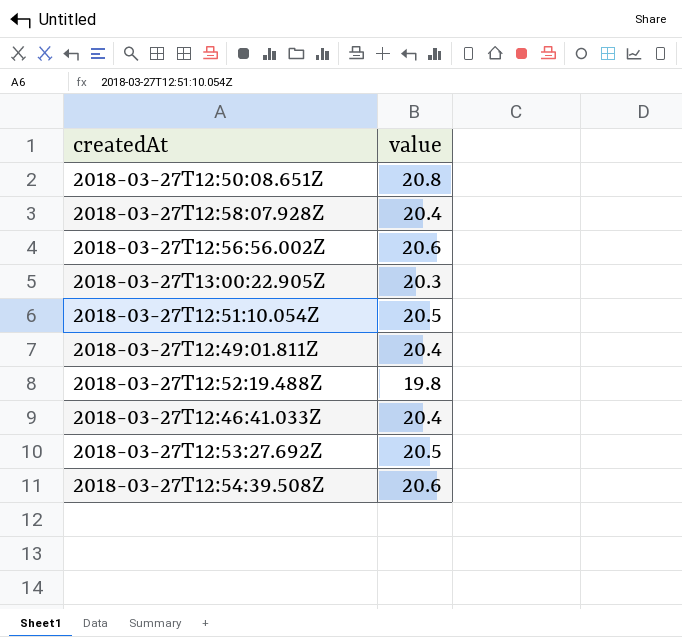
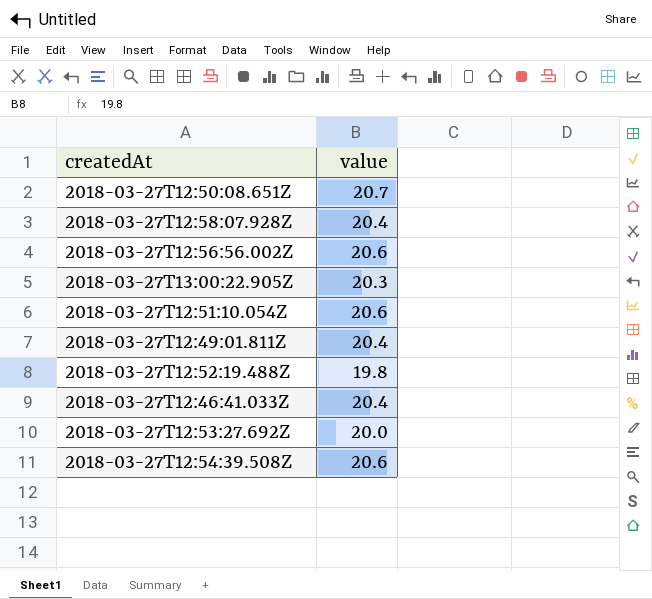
2018-03-27T12:50:08.651Z | value: 20.8 -> 20.7
2018-03-27T12:51:10.054Z | value: 20.5 -> 20.6
2018-03-27T12:53:27.692Z | value: 20.5 -> 20.0

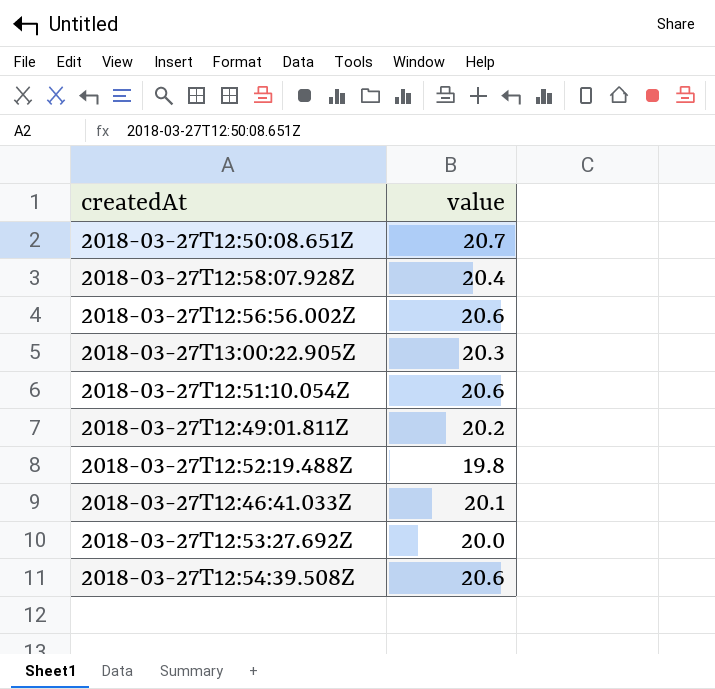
2018-03-27T12:49:01.811Z | value: 20.4 -> 20.2
2018-03-27T12:46:41.033Z | value: 20.4 -> 20.1

